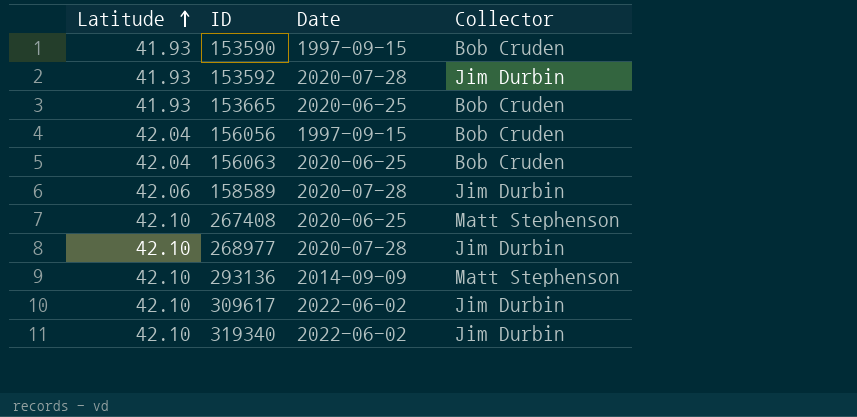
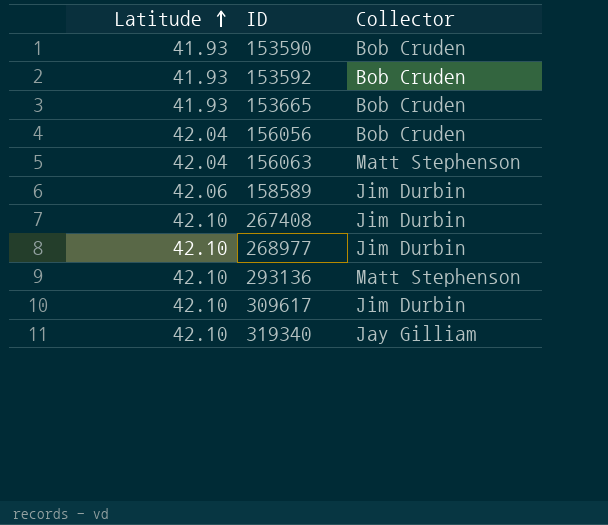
column Date | position: 3 -> none
153592 | Collector: Jim Durbin -> Bob Cruden
156063 | Collector: Bob Cruden -> Matt Stephenson
267408 | Collector: Matt Stephenson -> Jim Durbin
319340 | Collector: Jim Durbin -> Jay Gilliam

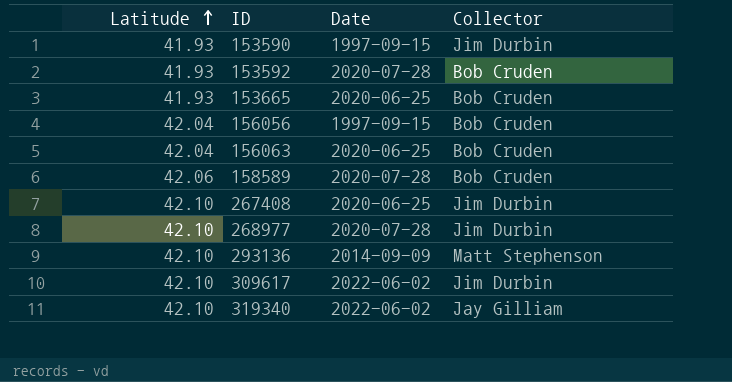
column Date | position: none -> 3
153590 | Collector: Bob Cruden -> Jim Durbin
156063 | Collector: Matt Stephenson -> Bob Cruden
158589 | Collector: Jim Durbin -> Bob Cruden

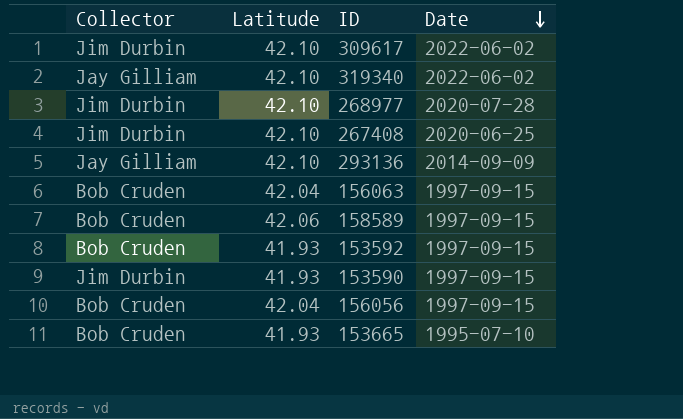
row order: Latitude ascending -> Date descending
column Collector | position: 4 -> 1
293136 | Collector: Matt Stephenson -> Jay Gilliam
156063 | Date: 2020-06-25 -> 1997-09-15
158589 | Date: 2020-07-28 -> 1997-09-15
153592 | Date: 2020-07-28 -> 1997-09-15
153665 | Date: 2020-06-25 -> 1995-07-10

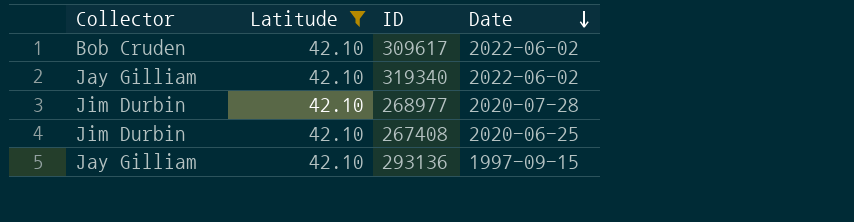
filter: none -> Latitude = 42.10
309617 | Collector: Jim Durbin -> Bob Cruden
293136 | Date: 2014-09-09 -> 1997-09-15

